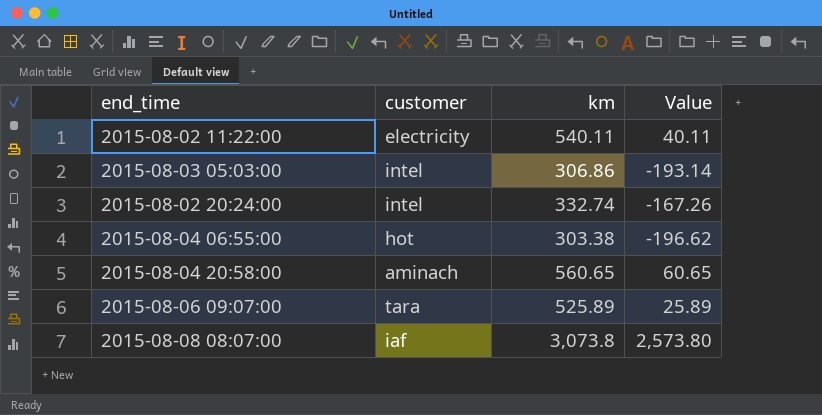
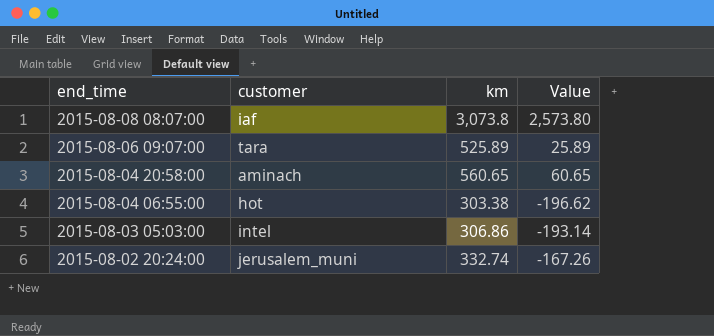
row order: none -> end_time descending
row 2015-08-02 11:22:00: electricity | 540.11 | 40.11 -> none
2015-08-02 20:24:00 | customer: intel -> jerusalem_muni

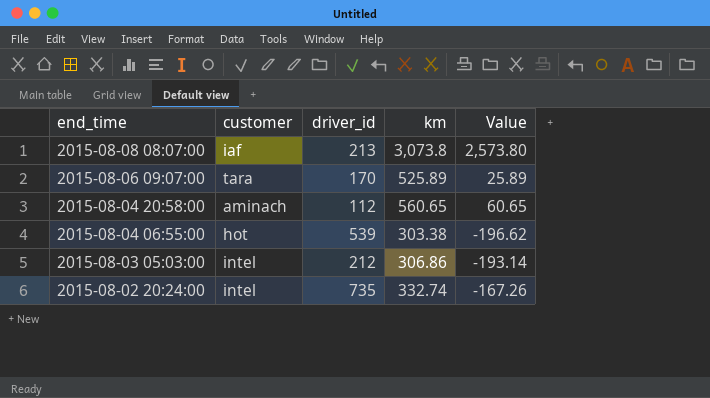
column driver_id | position: none -> 3
2015-08-02 20:24:00 | customer: jerusalem_muni -> intel

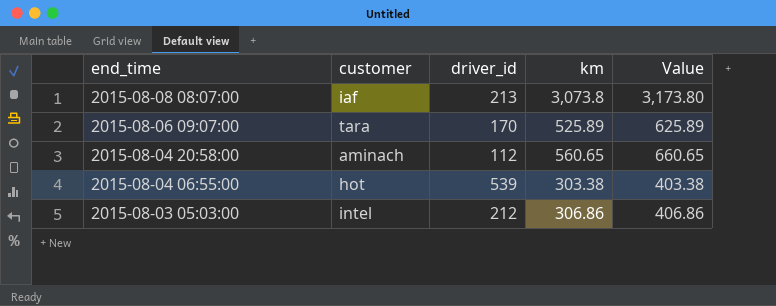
column Value | formula: [km] - 500 -> [km] + 100
row 2015-08-02 20:24:00: intel | 735 | 332.74 | -167.26 -> none

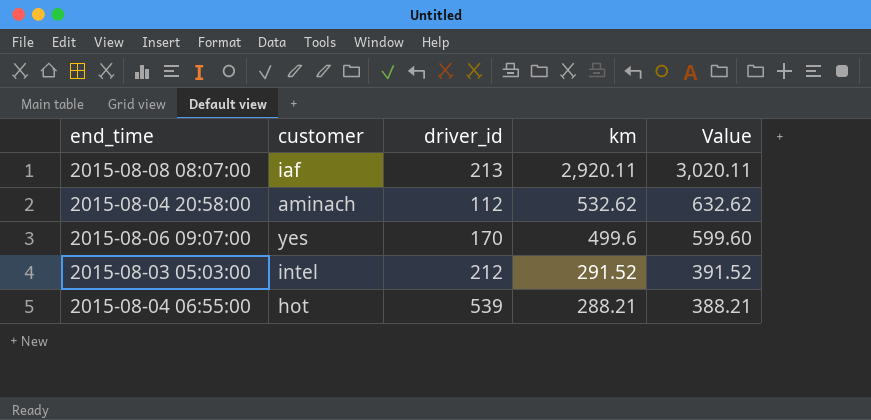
row order: end_time descending -> km descending
2015-08-08 08:07:00 | km: 3,073.8 -> 2,920.11
2015-08-08 08:07:00 | Value: 3,173.80 -> 3,020.11
2015-08-04 20:58:00 | km: 560.65 -> 532.62
2015-08-04 20:58:00 | Value: 660.65 -> 632.62
2015-08-06 09:07:00 | customer: tara -> yes
2015-08-06 09:07:00 | km: 525.89 -> 499.6
2015-08-06 09:07:00 | Value: 625.89 -> 599.60
2015-08-03 05:03:00 | km: 306.86 -> 291.52
2015-08-03 05:03:00 | Value: 406.86 -> 391.52
2015-08-04 06:55:00 | km: 303.38 -> 288.21
2015-08-04 06:55:00 | Value: 403.38 -> 388.21

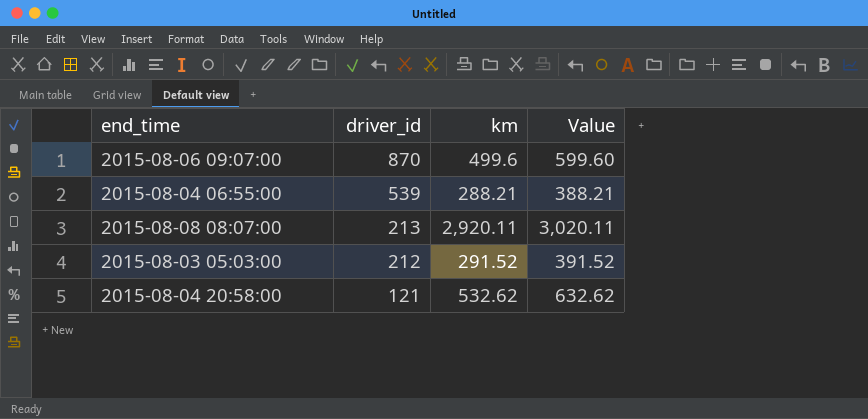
row order: km descending -> driver_id descending
column customer | position: 2 -> none
2015-08-06 09:07:00 | driver_id: 170 -> 870
2015-08-04 20:58:00 | driver_id: 112 -> 121

